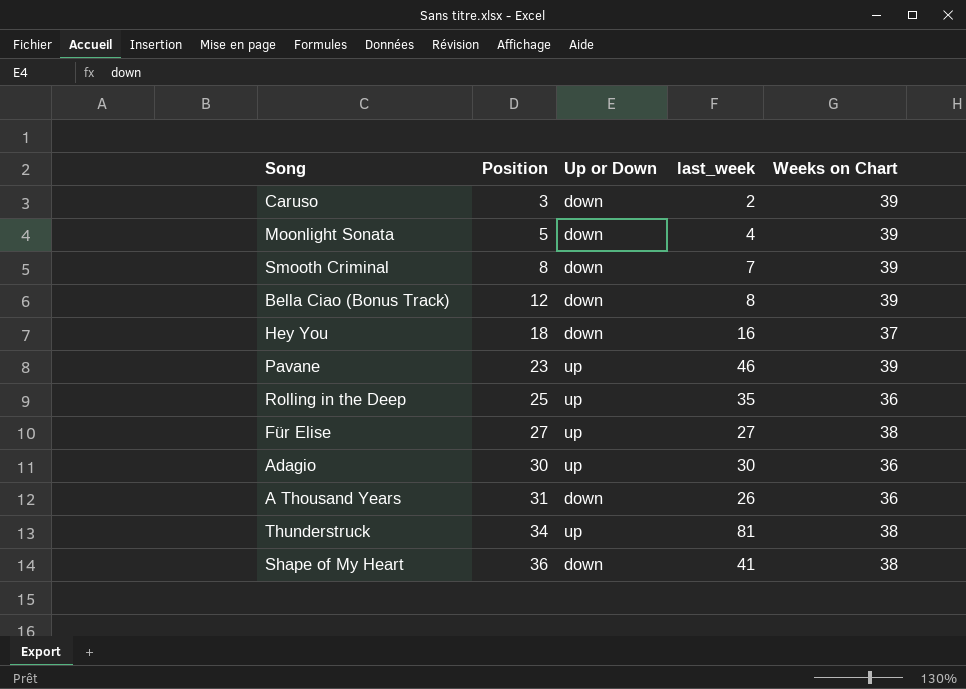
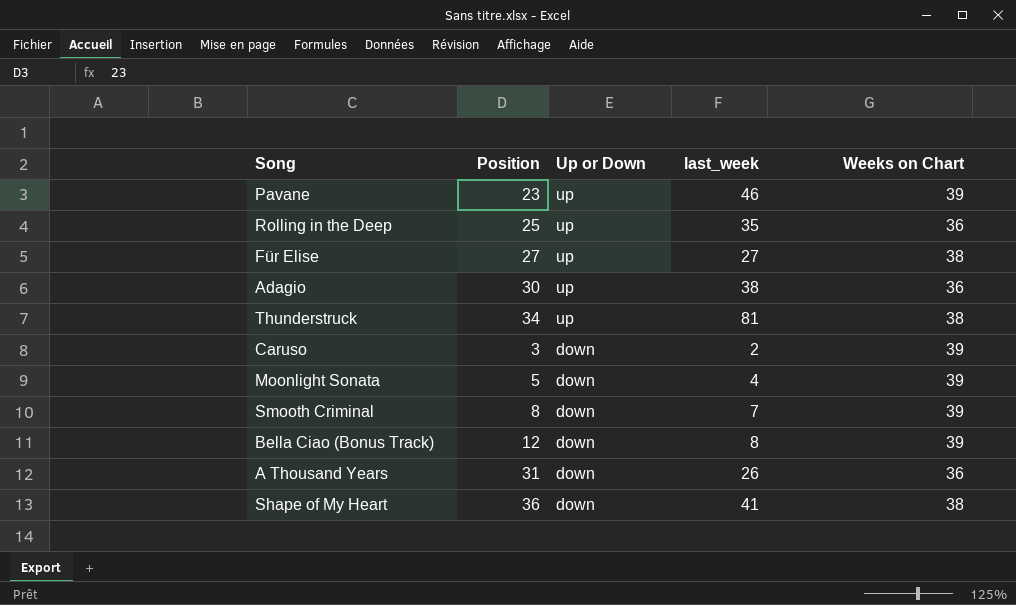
row order: Position ascending -> Up or Down descending
row Hey You: 18 | down | 16 | 37 -> none
Adagio | last_week: 30 -> 38

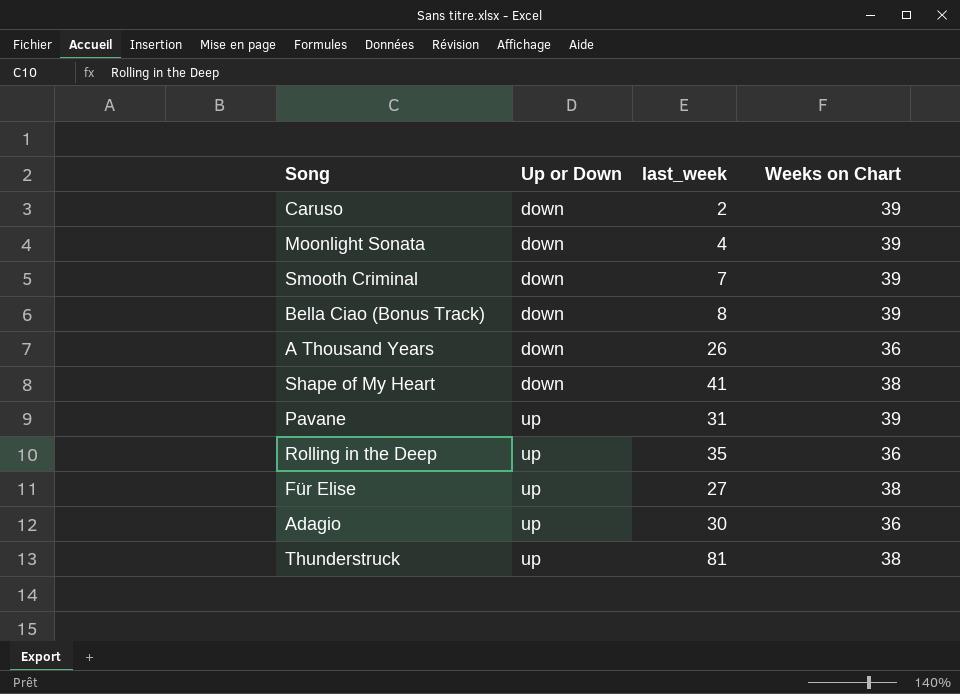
row order: Up or Down descending -> Up or Down ascending
column Position | position: 2 -> none
Pavane | last_week: 46 -> 31
Adagio | last_week: 38 -> 30

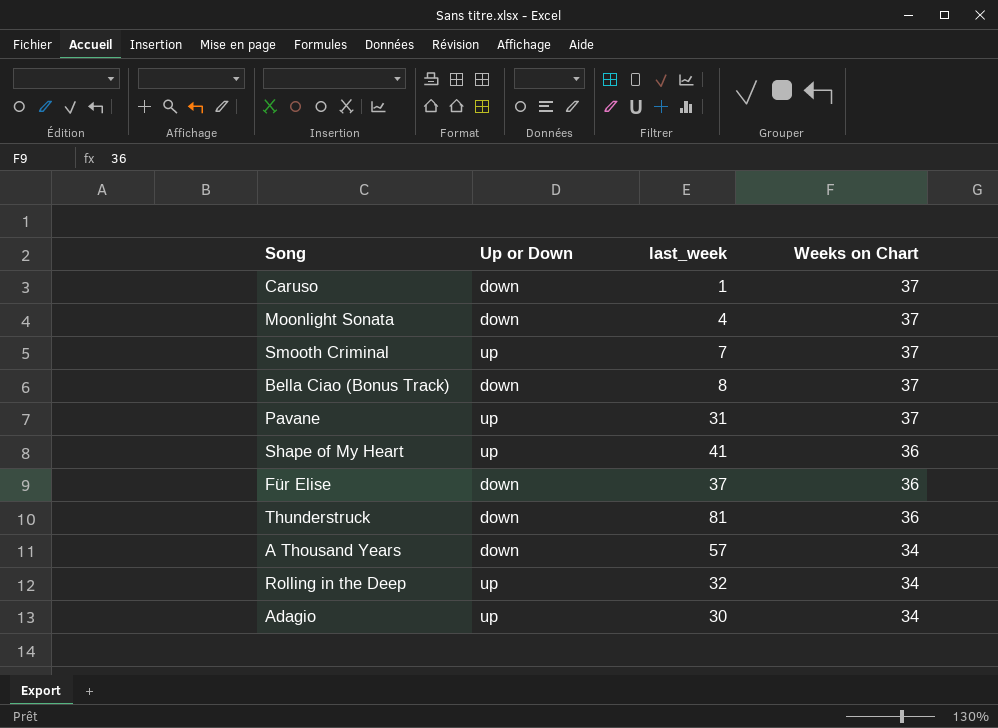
row order: Up or Down ascending -> Weeks on Chart descending
Caruso | last_week: 2 -> 1
Caruso | Weeks on Chart: 39 -> 37
Moonlight Sonata | Weeks on Chart: 39 -> 37
Smooth Criminal | Up or Down: down -> up
Smooth Criminal | Weeks on Chart: 39 -> 37
Bella Ciao (Bonus Track) | Weeks on Chart: 39 -> 37
Pavane | Weeks on Chart: 39 -> 37
Shape of My Heart | Up or Down: down -> up
Shape of My Heart | Weeks on Chart: 38 -> 36
Für Elise | Up or Down: up -> down
Für Elise | last_week: 27 -> 37
Für Elise | Weeks on Chart: 38 -> 36
Thunderstruck | Up or Down: up -> down
Thunderstruck | Weeks on Chart: 38 -> 36
A Thousand Years | last_week: 26 -> 57
A Thousand Years | Weeks on Chart: 36 -> 34
Rolling in the Deep | last_week: 35 -> 32
Rolling in the Deep | Weeks on Chart: 36 -> 34
Adagio | Weeks on Chart: 36 -> 34

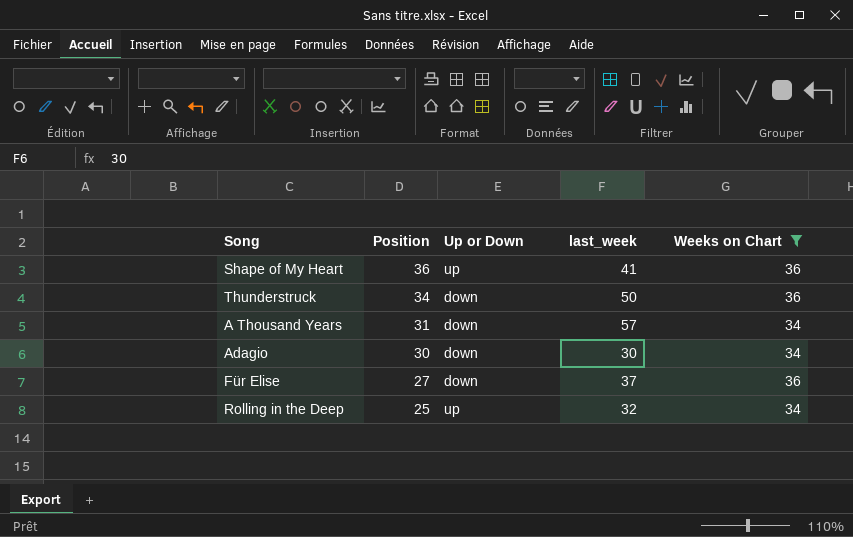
filter: none -> Weeks on Chart != 37
row order: Weeks on Chart descending -> Position descending
column Position | position: none -> 2
Thunderstruck | last_week: 81 -> 50
Adagio | Up or Down: up -> down

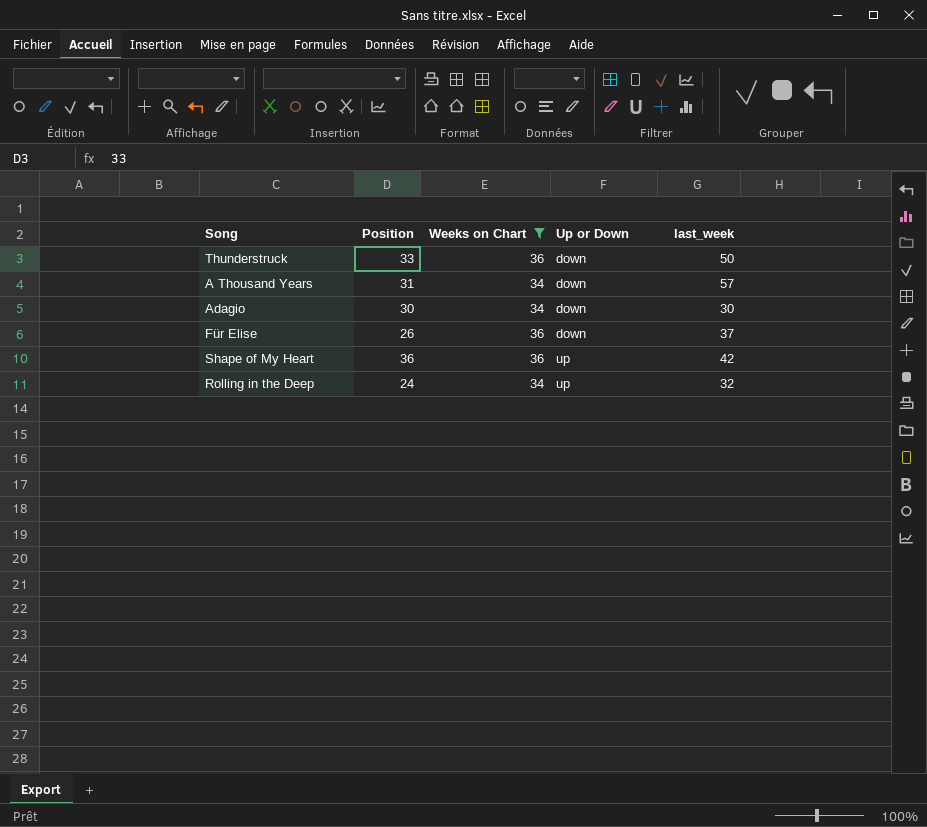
row order: Position descending -> Up or Down ascending
column Weeks on Chart | position: 5 -> 3
Thunderstruck | Position: 34 -> 33
Für Elise | Position: 27 -> 26
Shape of My Heart | last_week: 41 -> 42
Rolling in the Deep | Position: 25 -> 24

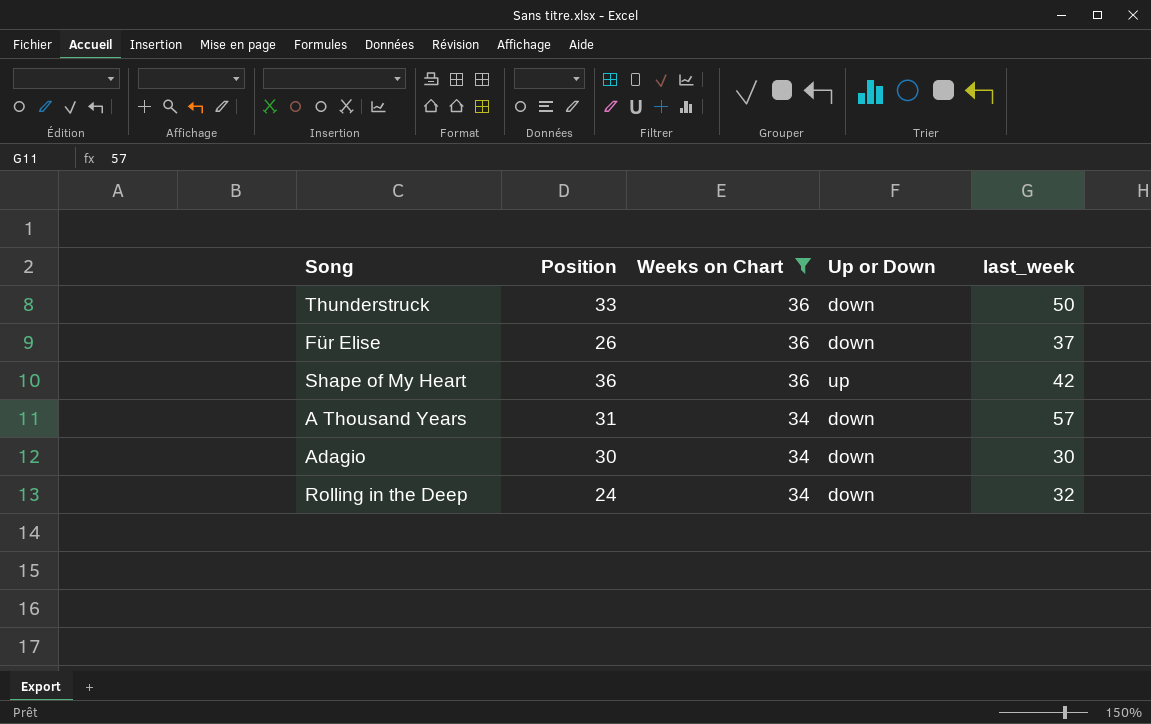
row order: Up or Down ascending -> Weeks on Chart descending
Rolling in the Deep | Up or Down: up -> down

